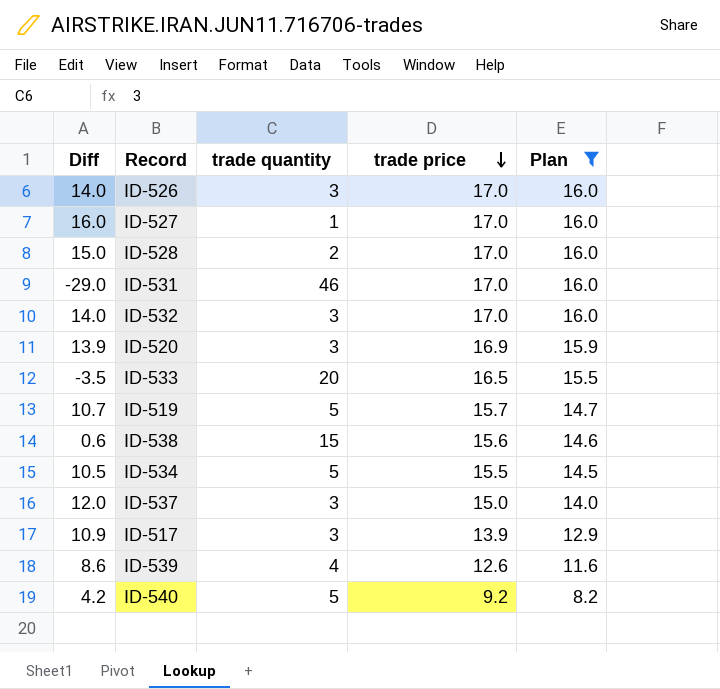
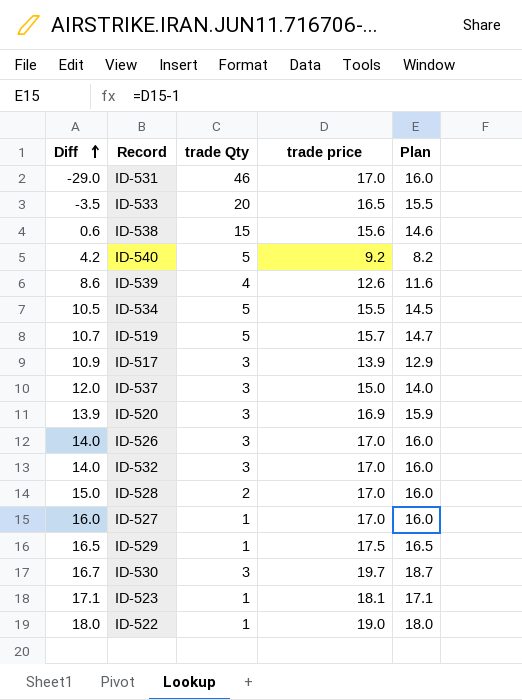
filter: Plan <= 16.0 -> none
row order: trade price descending -> Diff ascending
column name: trade quantity -> trade Qty

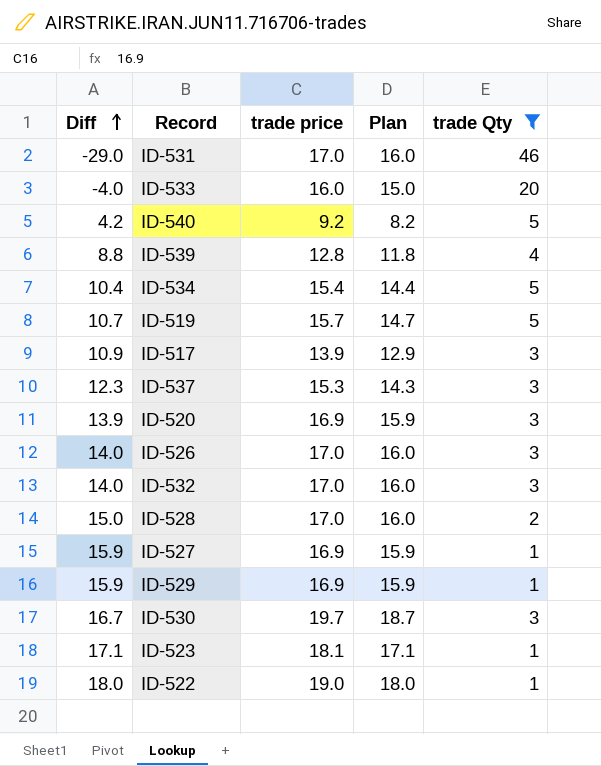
filter: none -> trade Qty != 15
column trade Qty | position: 3 -> 5
ID-533 | Diff: -3.5 -> -4.0
ID-533 | trade price: 16.5 -> 16.0
ID-533 | Plan: 15.5 -> 15.0
ID-539 | Diff: 8.6 -> 8.8
ID-539 | trade price: 12.6 -> 12.8
ID-539 | Plan: 11.6 -> 11.8
ID-534 | Diff: 10.5 -> 10.4
ID-534 | trade price: 15.5 -> 15.4
ID-534 | Plan: 14.5 -> 14.4
ID-537 | Diff: 12.0 -> 12.3
ID-537 | trade price: 15.0 -> 15.3
ID-537 | Plan: 14.0 -> 14.3
ID-527 | Diff: 16.0 -> 15.9
ID-527 | trade price: 17.0 -> 16.9
ID-527 | Plan: 16.0 -> 15.9
ID-529 | Diff: 16.5 -> 15.9
ID-529 | trade price: 17.5 -> 16.9
ID-529 | Plan: 16.5 -> 15.9

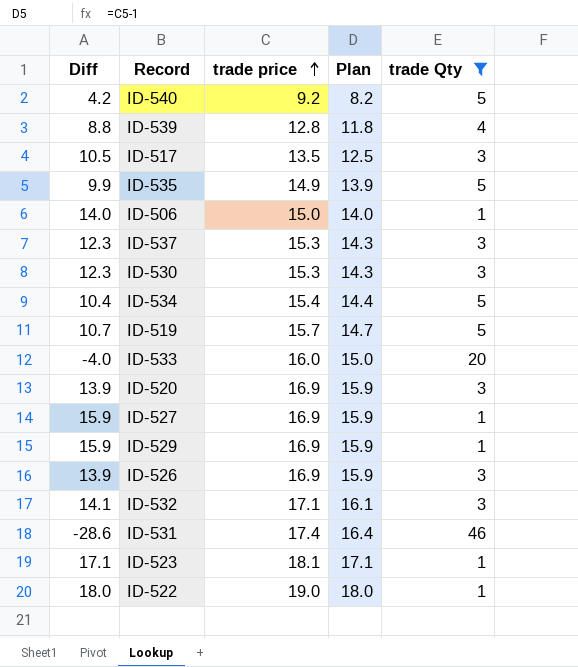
row order: Diff ascending -> trade price ascending
row ID-528: 15.0 | 17.0 | 16.0 | 2 -> none
ID-517 | Diff: 10.9 -> 10.5
ID-517 | trade price: 13.9 -> 13.5
ID-517 | Plan: 12.9 -> 12.5
row ID-535: none -> 9.9 | 14.9 | 13.9 | 5
row ID-506: none -> 14.0 | 15.0 | 14.0 | 1
ID-530 | Diff: 16.7 -> 12.3
ID-530 | trade price: 19.7 -> 15.3
ID-530 | Plan: 18.7 -> 14.3
ID-526 | Diff: 14.0 -> 13.9
ID-526 | trade price: 17.0 -> 16.9
ID-526 | Plan: 16.0 -> 15.9
ID-532 | Diff: 14.0 -> 14.1
ID-532 | trade price: 17.0 -> 17.1
ID-532 | Plan: 16.0 -> 16.1
ID-531 | Diff: -29.0 -> -28.6
ID-531 | trade price: 17.0 -> 17.4
ID-531 | Plan: 16.0 -> 16.4

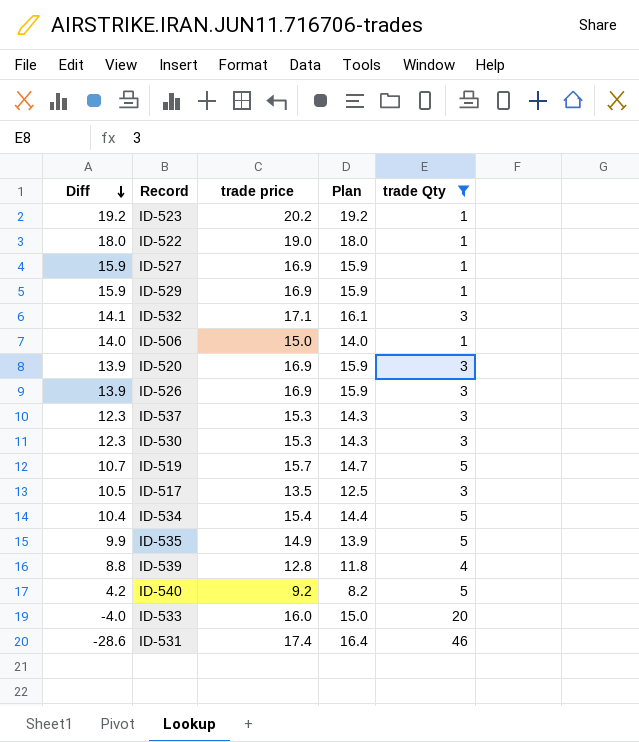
row order: trade price ascending -> Diff descending
ID-523 | Diff: 17.1 -> 19.2
ID-523 | trade price: 18.1 -> 20.2
ID-523 | Plan: 17.1 -> 19.2

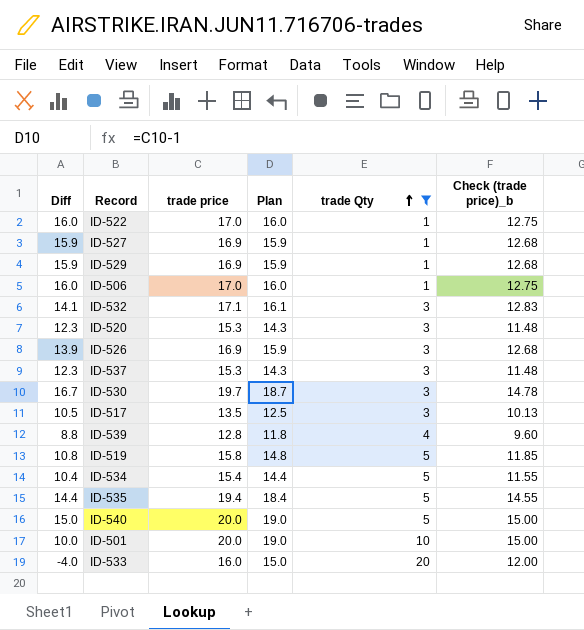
row order: Diff descending -> trade Qty ascending
column Check (trade price)_b | formula: none -> [trade price] * 0.75
row ID-523: 19.2 | 20.2 | 19.2 | 1 -> none
row ID-531: -28.6 | 17.4 | 16.4 | 46 -> none
ID-522 | Diff: 18.0 -> 16.0
ID-522 | trade price: 19.0 -> 17.0
ID-522 | Plan: 18.0 -> 16.0
ID-506 | Diff: 14.0 -> 16.0
ID-506 | trade price: 15.0 -> 17.0
ID-506 | Plan: 14.0 -> 16.0
ID-520 | Diff: 13.9 -> 12.3
ID-520 | trade price: 16.9 -> 15.3
ID-520 | Plan: 15.9 -> 14.3
ID-530 | Diff: 12.3 -> 16.7
ID-530 | trade price: 15.3 -> 19.7
ID-530 | Plan: 14.3 -> 18.7
ID-519 | Diff: 10.7 -> 10.8
ID-519 | trade price: 15.7 -> 15.8
ID-519 | Plan: 14.7 -> 14.8
ID-535 | Diff: 9.9 -> 14.4
ID-535 | trade price: 14.9 -> 19.4
ID-535 | Plan: 13.9 -> 18.4
ID-540 | Diff: 4.2 -> 15.0
ID-540 | trade price: 9.2 -> 20.0
ID-540 | Plan: 8.2 -> 19.0
row ID-501: none -> 10.0 | 20.0 | 19.0 | 10 | 15.00

